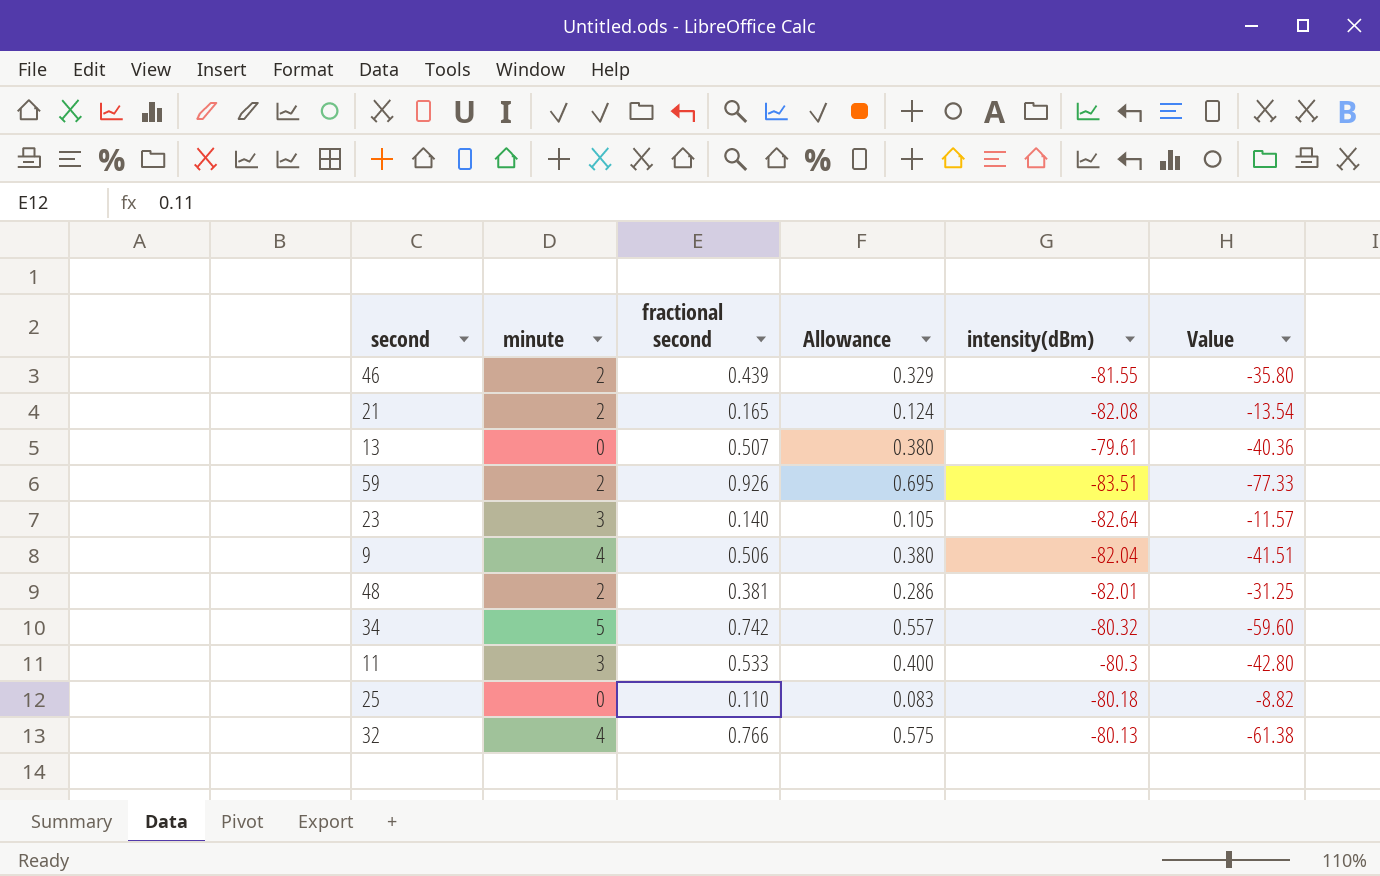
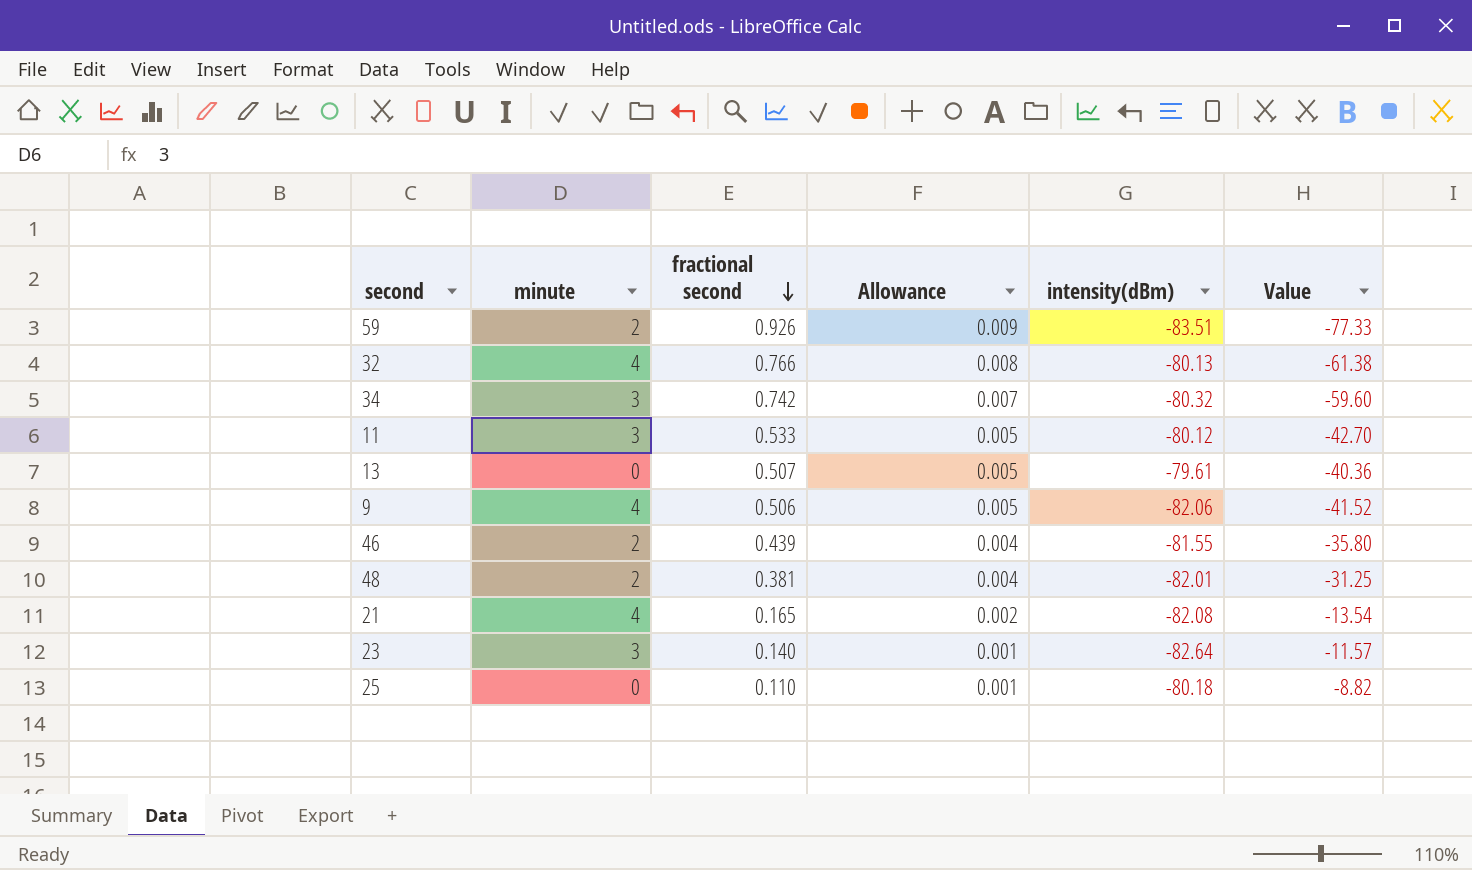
row order: none -> fractional second descending
column Allowance | formula: [fractional second] * 0.75 -> [fractional second] * 0.01
34 | minute: 5 -> 3
11 | intensity(dBm): -80.3 -> -80.12
11 | Value: -42.80 -> -42.70
9 | intensity(dBm): -82.04 -> -82.06
9 | Value: -41.51 -> -41.52
21 | minute: 2 -> 4

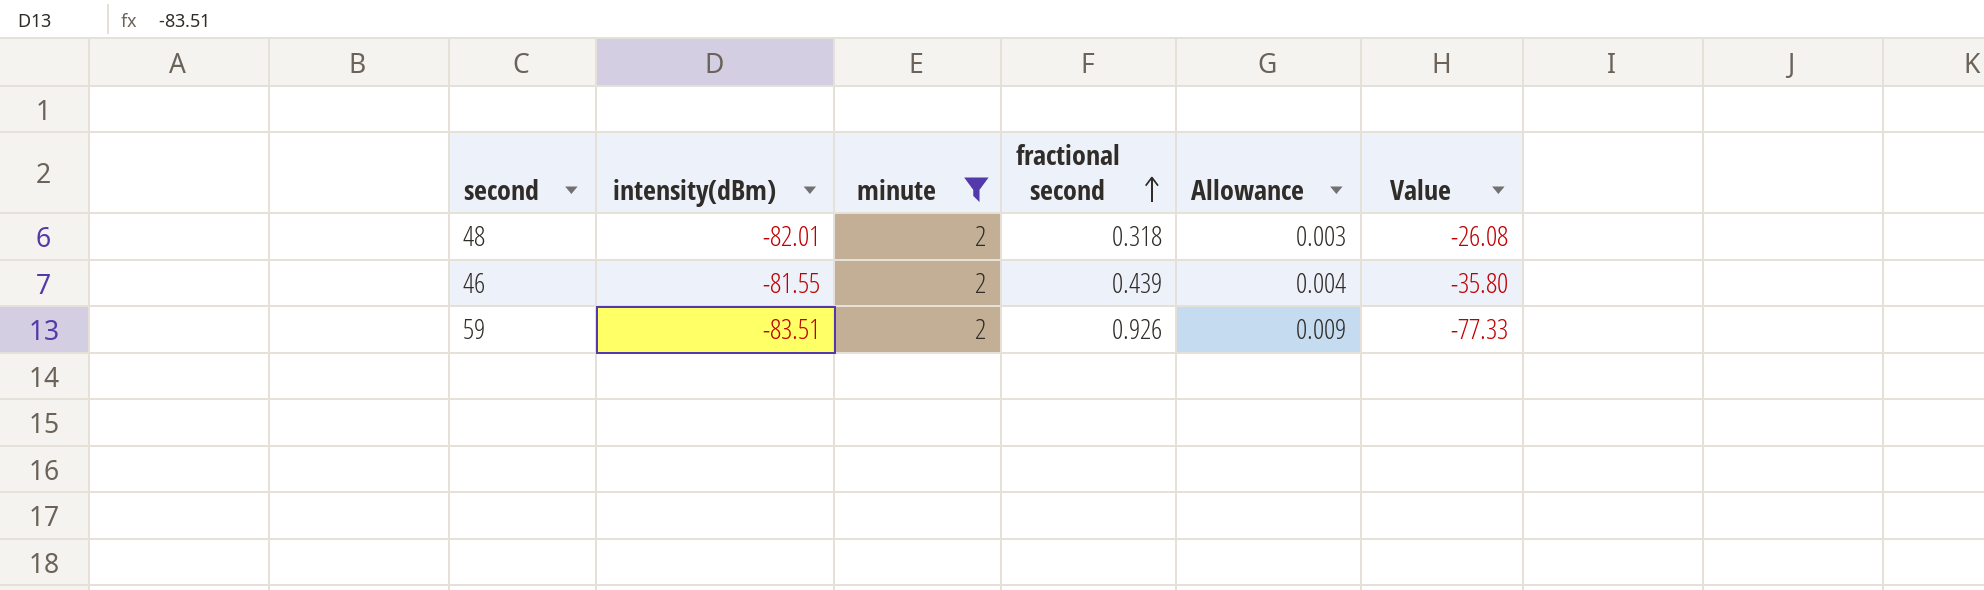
filter: none -> minute = 2
row order: fractional second descending -> fractional second ascending
column intensity(dBm) | position: 5 -> 2
48 | fractional second: 0.381 -> 0.318
48 | Allowance: 0.004 -> 0.003
48 | Value: -31.25 -> -26.08

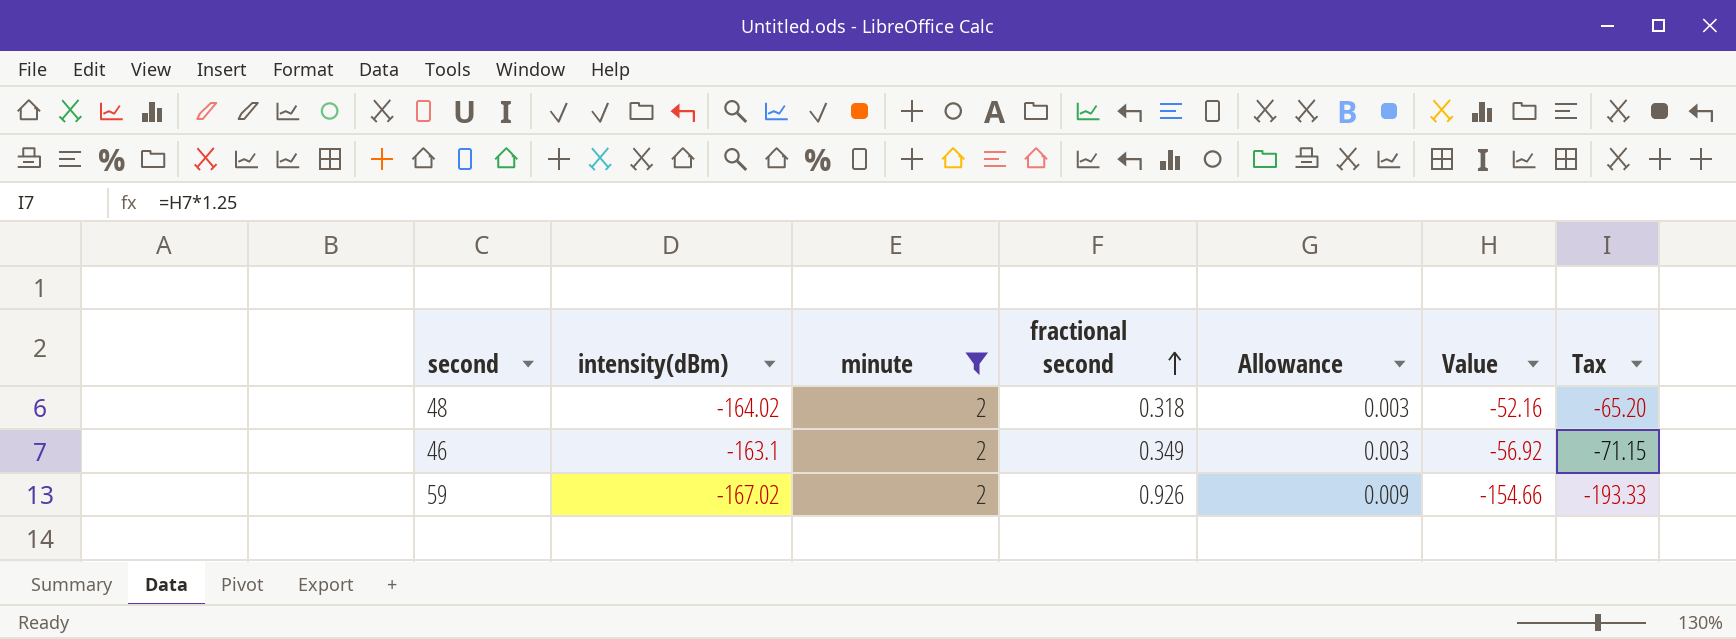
column Tax | formula: none -> [Value] * 1.25
48 | intensity(dBm): -82.01 -> -164.02
48 | Value: -26.08 -> -52.16
46 | intensity(dBm): -81.55 -> -163.1
46 | fractional second: 0.439 -> 0.349
46 | Allowance: 0.004 -> 0.003
46 | Value: -35.80 -> -56.92
59 | intensity(dBm): -83.51 -> -167.02
59 | Value: -77.33 -> -154.66

